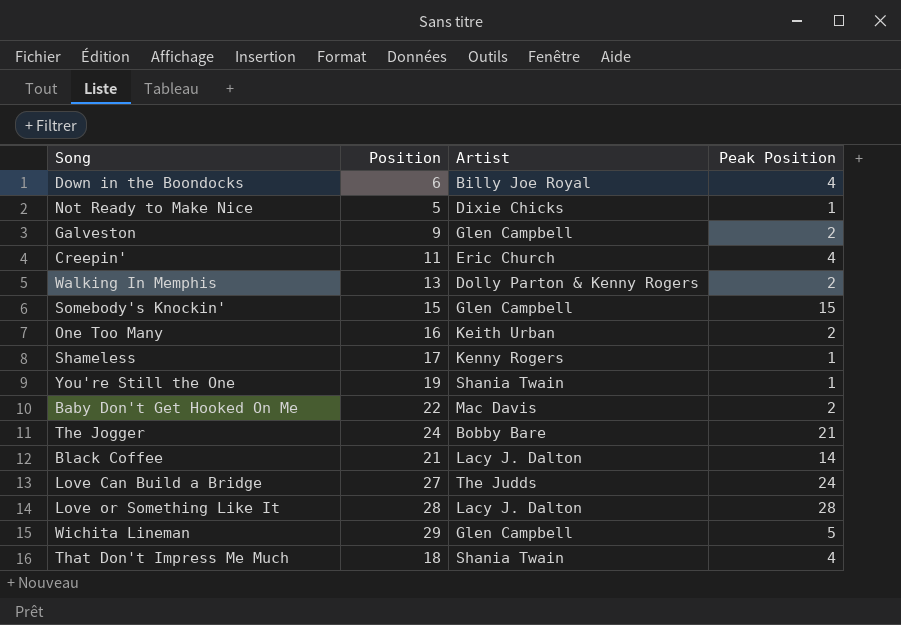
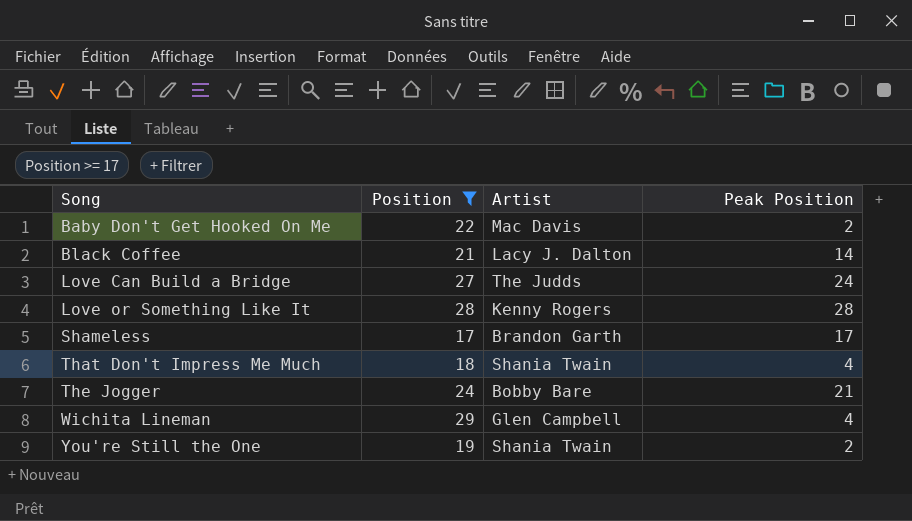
filter: none -> Position >= 17
row order: none -> Song ascending
Love or Something Like It | Artist: Lacy J. Dalton -> Kenny Rogers
Shameless | Artist: Kenny Rogers -> Brandon Garth
Shameless | Peak Position: 1 -> 17
Wichita Lineman | Peak Position: 5 -> 4
You're Still the One | Peak Position: 1 -> 2

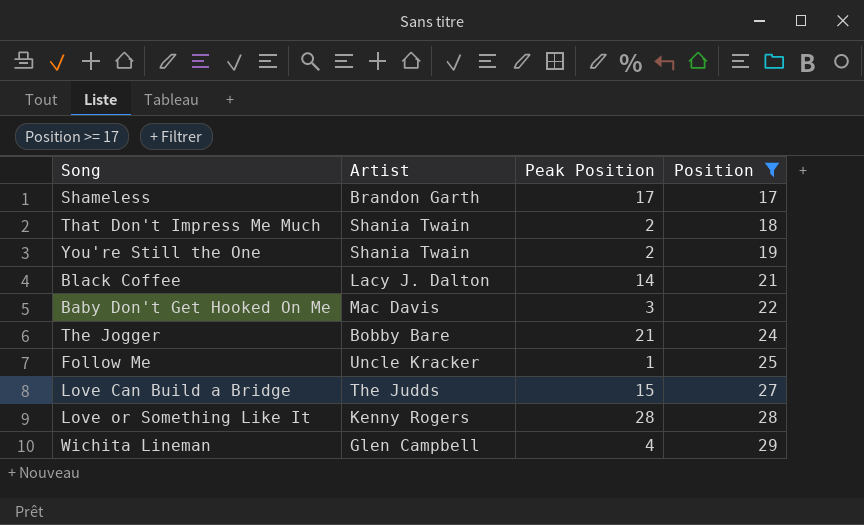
row order: Song ascending -> Position ascending
column Position | position: 2 -> 4
That Don't Impress Me Much | Peak Position: 4 -> 2
Baby Don't Get Hooked On Me | Peak Position: 2 -> 3
row Follow Me: none -> Uncle Kracker | 1 | 25
Love Can Build a Bridge | Peak Position: 24 -> 15

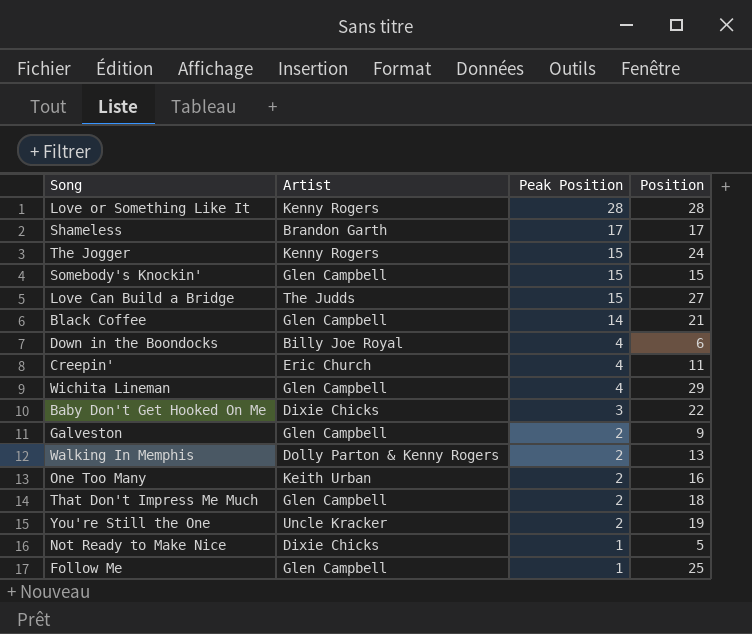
filter: Position >= 17 -> none
row order: Position ascending -> Peak Position descending
The Jogger | Artist: Bobby Bare -> Kenny Rogers
The Jogger | Peak Position: 21 -> 15
Black Coffee | Artist: Lacy J. Dalton -> Glen Campbell
Baby Don't Get Hooked On Me | Artist: Mac Davis -> Dixie Chicks
That Don't Impress Me Much | Artist: Shania Twain -> Glen Campbell
You're Still the One | Artist: Shania Twain -> Uncle Kracker
Follow Me | Artist: Uncle Kracker -> Glen Campbell

